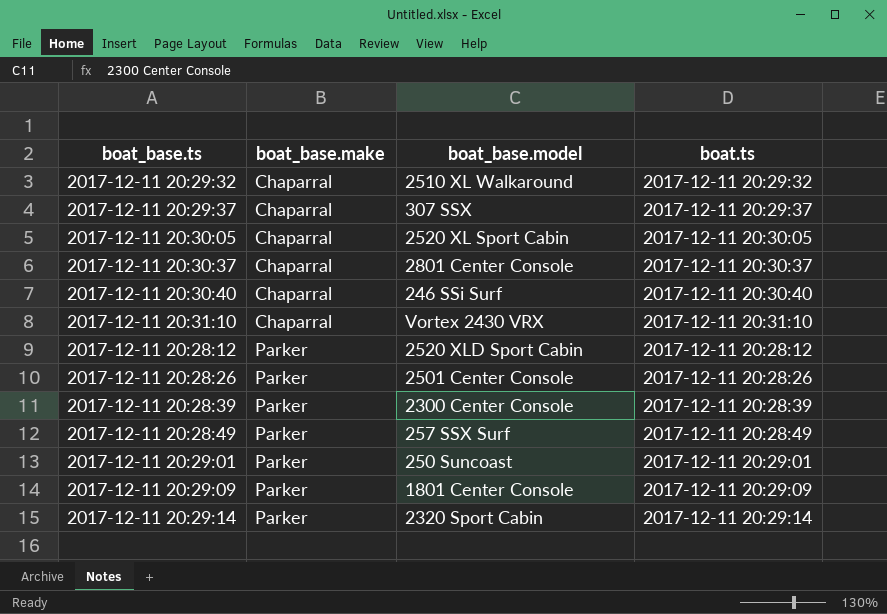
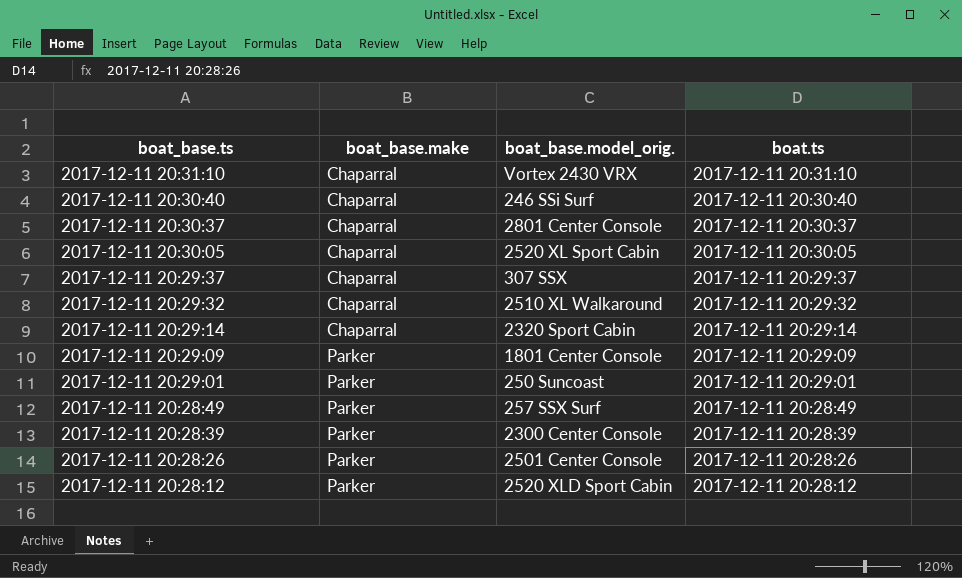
row order: boat_base.make ascending -> boat_base.ts descending
column name: boat_base.model -> boat_base.model_orig.
2017-12-11 20:29:14 | boat_base.make: Parker -> Chaparral

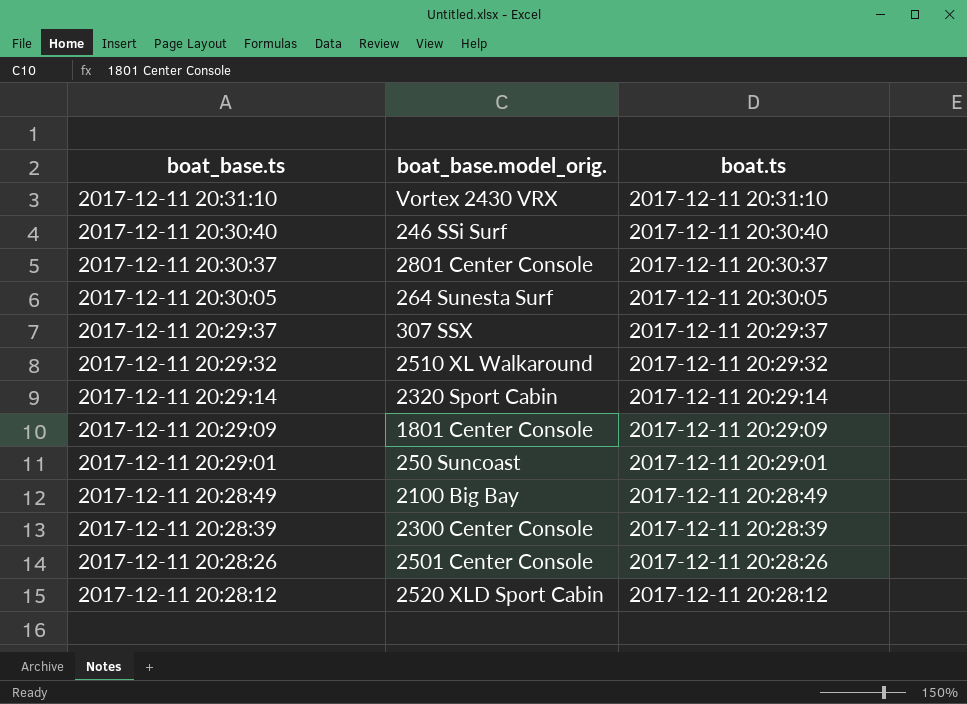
column boat_base.make | position: 2 -> none
2017-12-11 20:30:05 | boat_base.model_orig.: 2520 XL Sport Cabin -> 264 Sunesta Surf
2017-12-11 20:28:49 | boat_base.model_orig.: 257 SSX Surf -> 2100 Big Bay

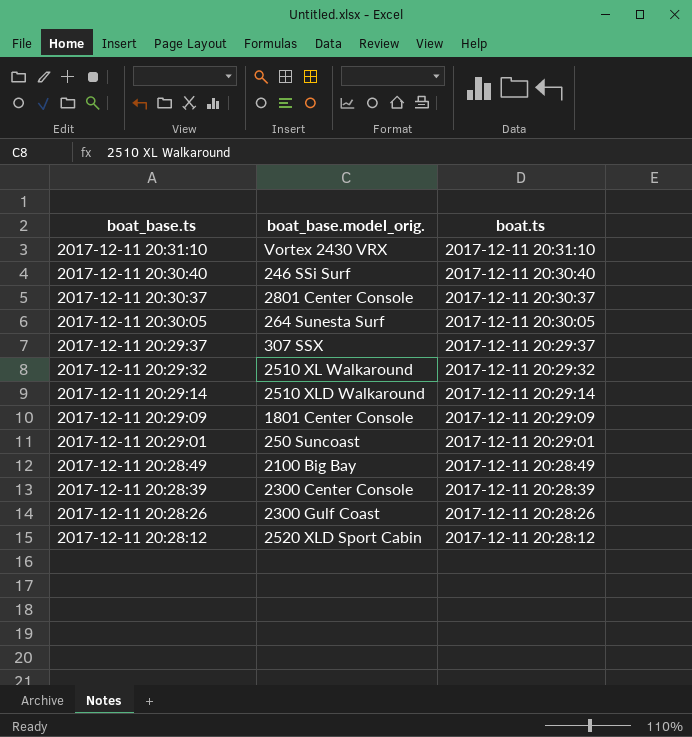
2017-12-11 20:29:14 | boat_base.model_orig.: 2320 Sport Cabin -> 2510 XLD Walkaround
2017-12-11 20:28:26 | boat_base.model_orig.: 2501 Center Console -> 2300 Gulf Coast

